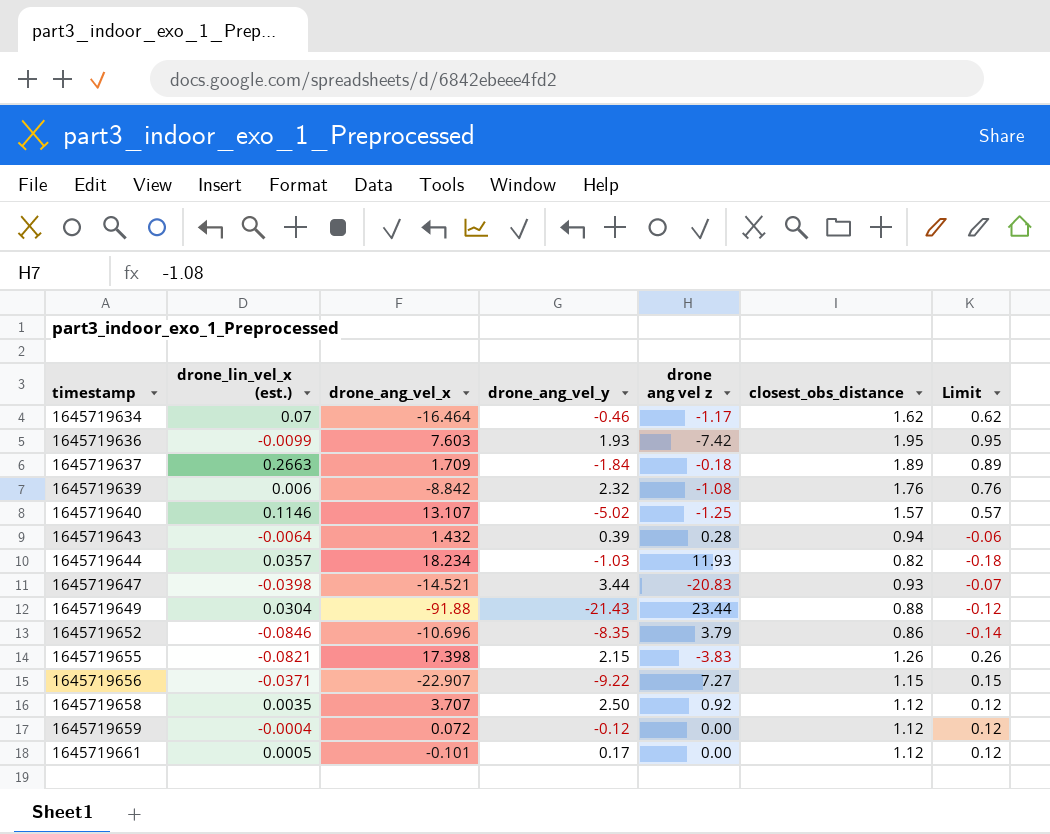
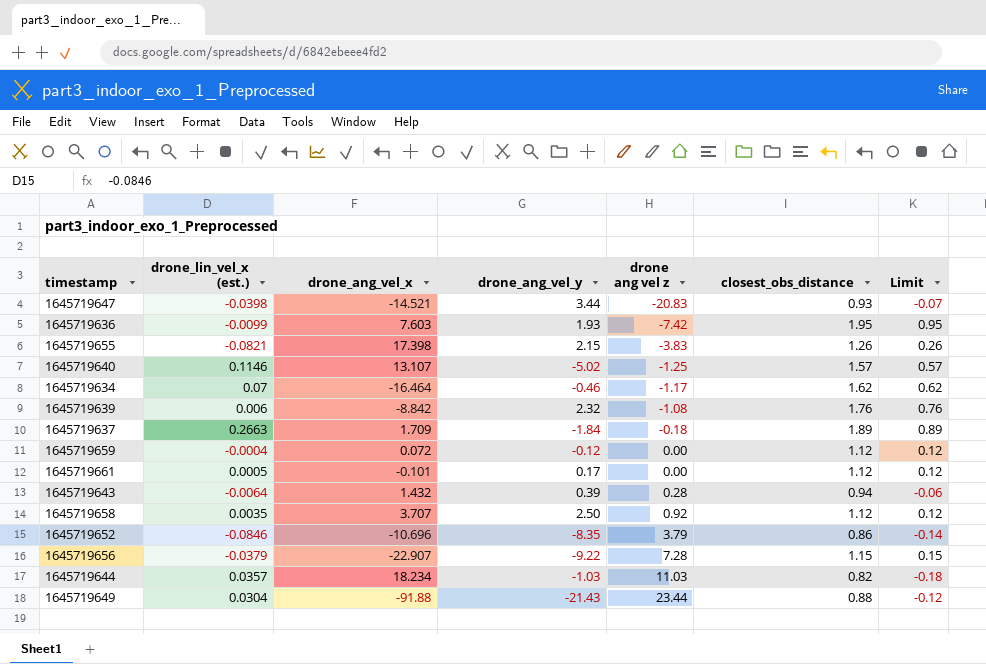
row order: timestamp ascending -> drone ang vel z ascending
1645719656 | drone_lin_vel_x (est.): -0.0371 -> -0.0379
1645719656 | drone ang vel z: 7.27 -> 7.28
1645719644 | drone ang vel z: 11.93 -> 11.03

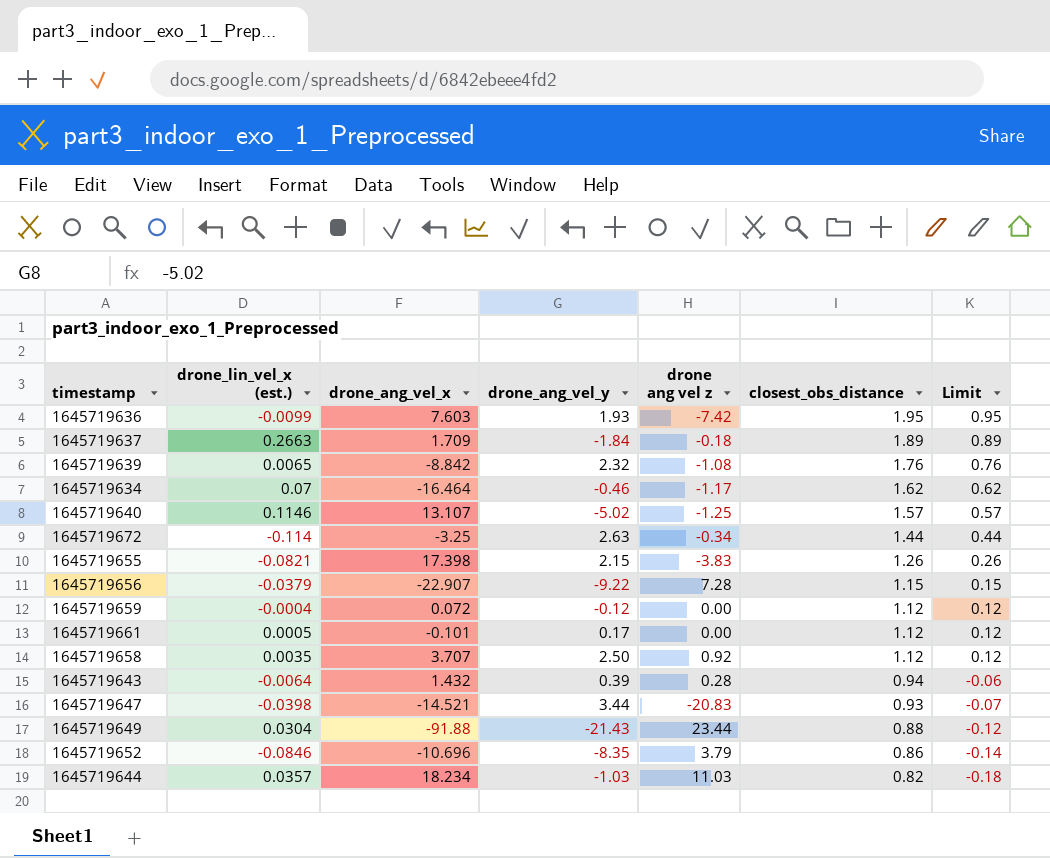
row order: drone ang vel z ascending -> closest_obs_distance descending
1645719639 | drone_lin_vel_x (est.): 0.006 -> 0.0065
row 1645719672: none -> -0.114 | -3.25 | 2.63 | -0.34 | 1.44 | 0.44

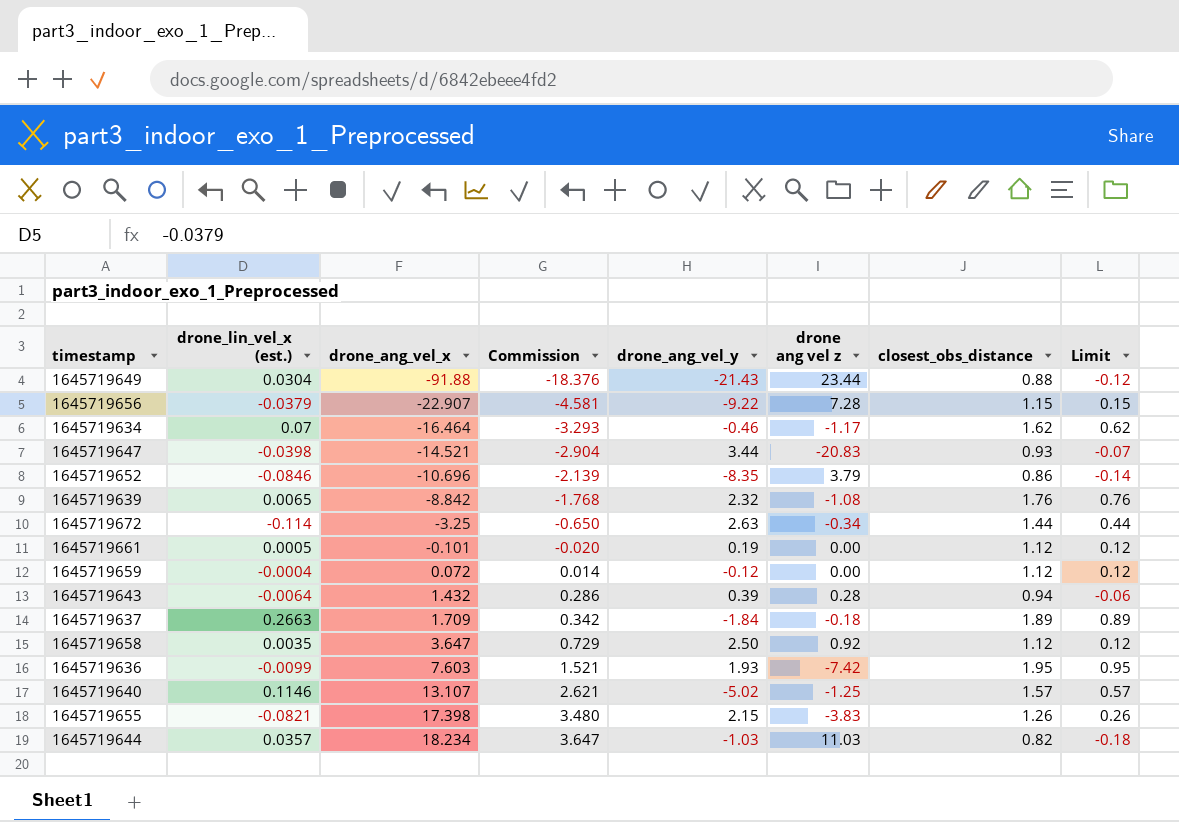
row order: closest_obs_distance descending -> drone_ang_vel_x ascending
column Commission | formula: none -> [drone_ang_vel_x] * 0.2
1645719661 | drone_ang_vel_y: 0.17 -> 0.19
1645719658 | drone_ang_vel_x: 3.707 -> 3.647

